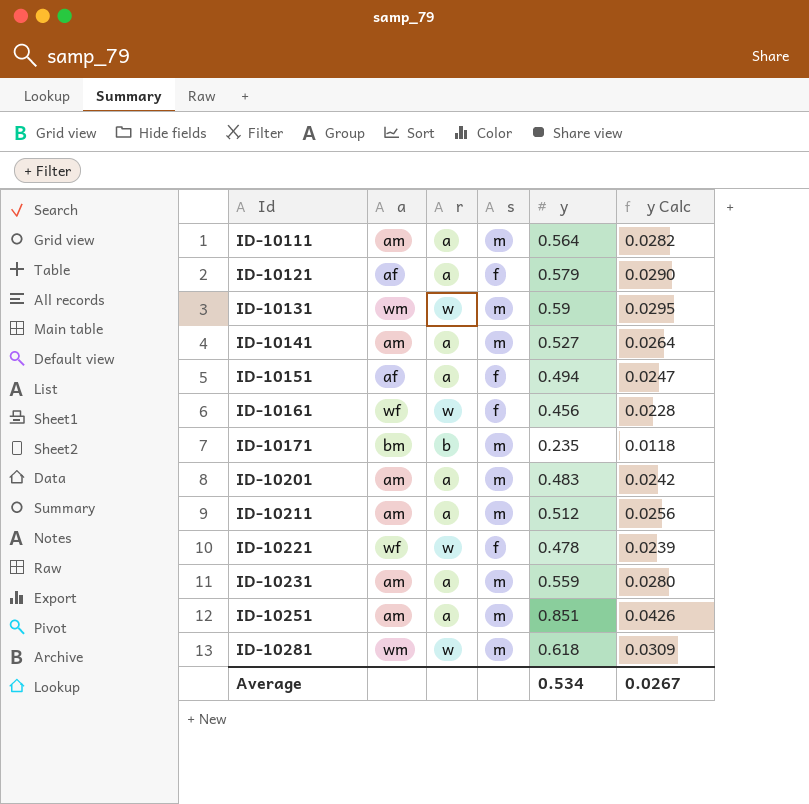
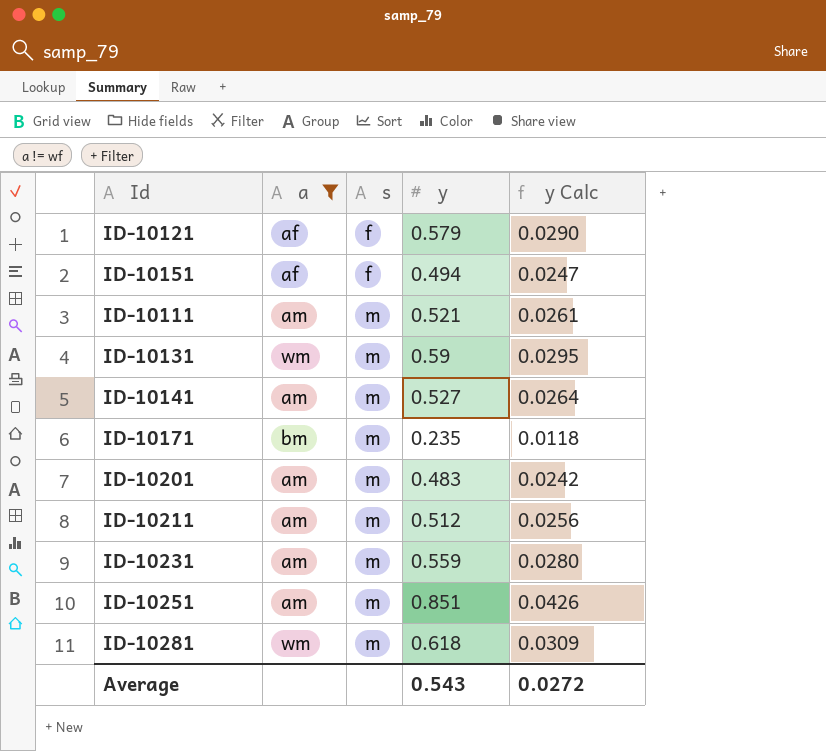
filter: none -> a != wf
row order: Id ascending -> s ascending
column r | position: 3 -> none
ID-10111 | y: 0.564 -> 0.521
ID-10111 | y Calc: 0.0282 -> 0.0261
Average | y: 0.534 -> 0.543
Average | y Calc: 0.0267 -> 0.0272

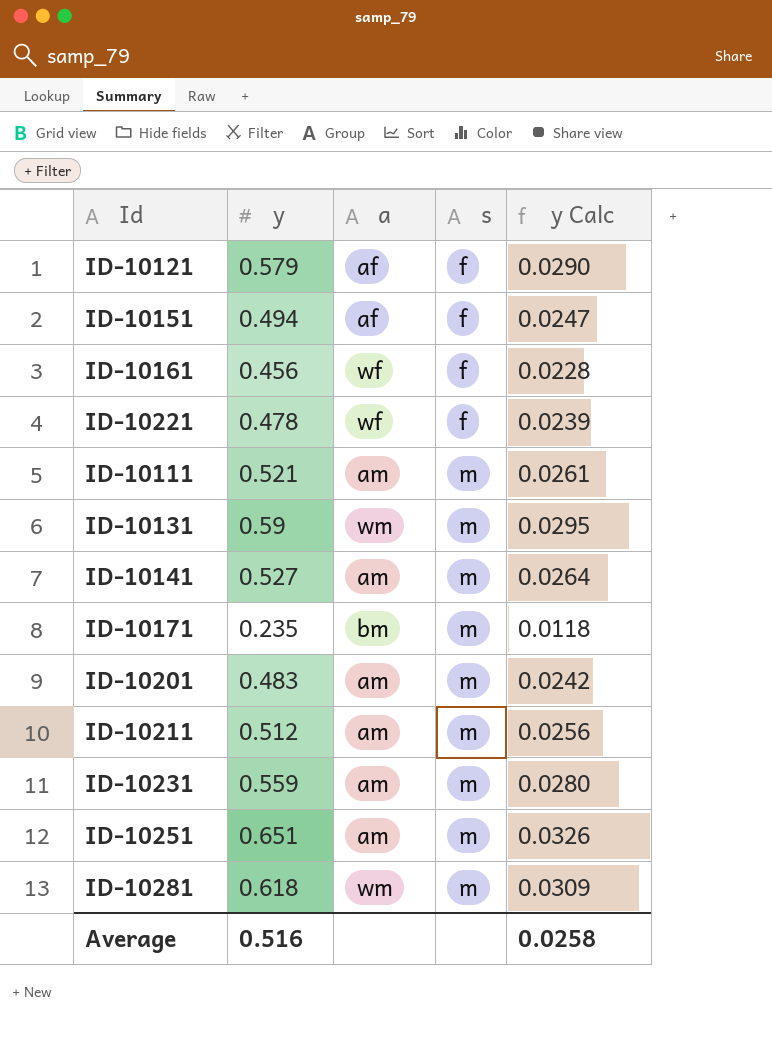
filter: a != wf -> none
column y | position: 4 -> 2
ID-10251 | y: 0.851 -> 0.651
ID-10251 | y Calc: 0.0426 -> 0.0326
Average | y: 0.543 -> 0.516
Average | y Calc: 0.0272 -> 0.0258

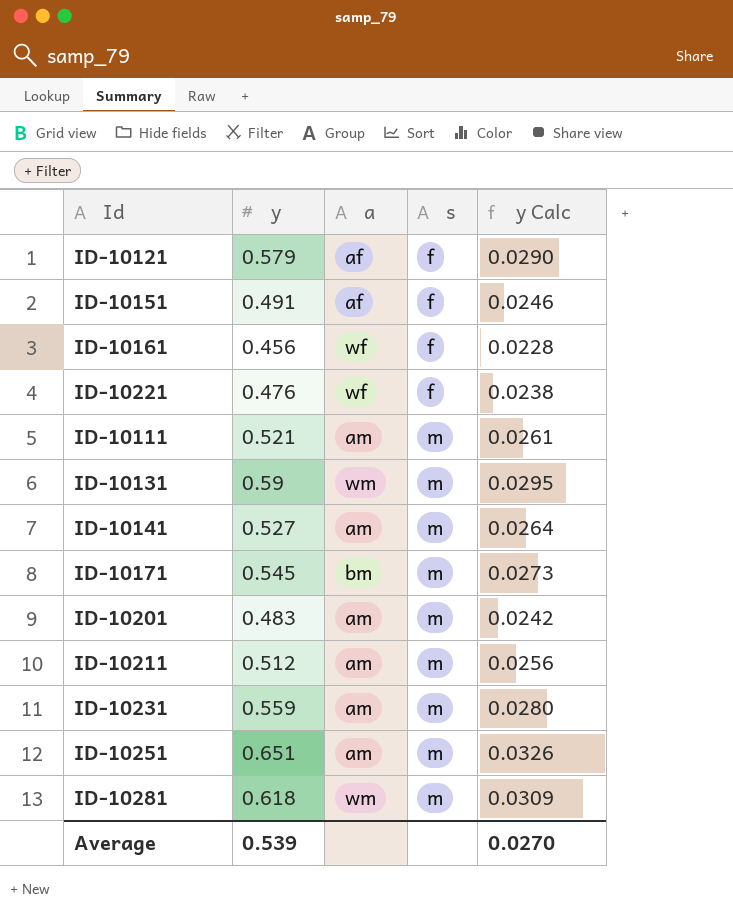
ID-10151 | y: 0.494 -> 0.491
ID-10151 | y Calc: 0.0247 -> 0.0246
ID-10221 | y: 0.478 -> 0.476
ID-10221 | y Calc: 0.0239 -> 0.0238
ID-10171 | y: 0.235 -> 0.545
ID-10171 | y Calc: 0.0118 -> 0.0273
Average | y: 0.516 -> 0.539
Average | y Calc: 0.0258 -> 0.0270

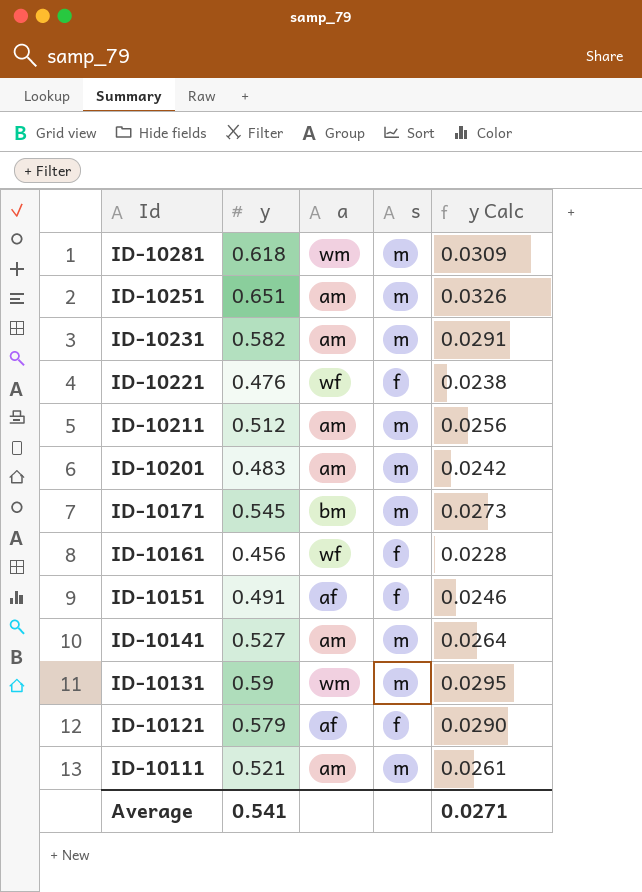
row order: s ascending -> Id descending
ID-10231 | y: 0.559 -> 0.582
ID-10231 | y Calc: 0.0280 -> 0.0291
Average | y: 0.539 -> 0.541
Average | y Calc: 0.0270 -> 0.0271

